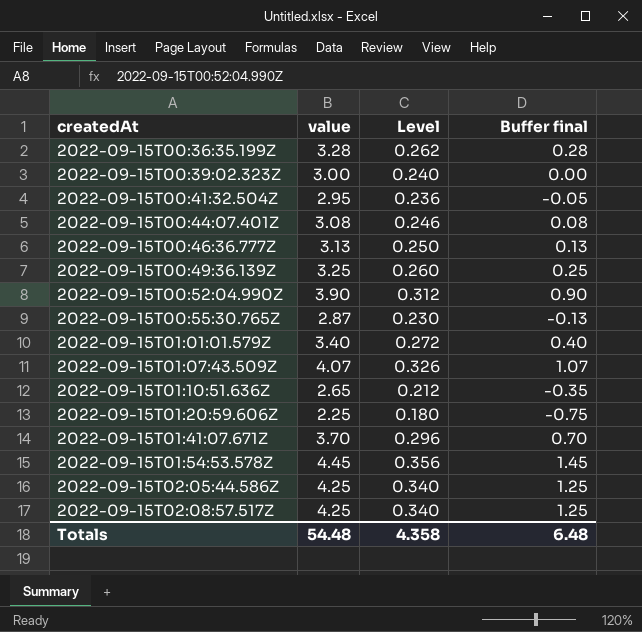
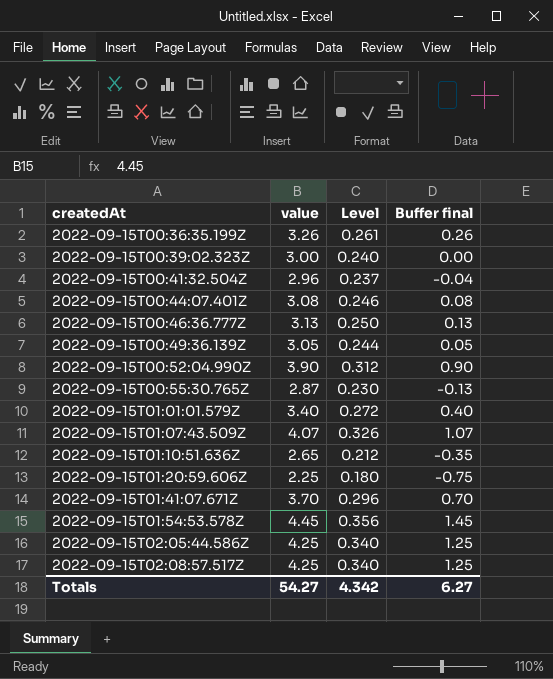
2022-09-15T00:36:35.199Z | value: 3.28 -> 3.26
2022-09-15T00:36:35.199Z | Level: 0.262 -> 0.261
2022-09-15T00:36:35.199Z | Buffer final: 0.28 -> 0.26
2022-09-15T00:41:32.504Z | value: 2.95 -> 2.96
2022-09-15T00:41:32.504Z | Level: 0.236 -> 0.237
2022-09-15T00:41:32.504Z | Buffer final: -0.05 -> -0.04
2022-09-15T00:49:36.139Z | value: 3.25 -> 3.05
2022-09-15T00:49:36.139Z | Level: 0.260 -> 0.244
2022-09-15T00:49:36.139Z | Buffer final: 0.25 -> 0.05
Totals | value: 54.48 -> 54.27
Totals | Level: 4.358 -> 4.342
Totals | Buffer final: 6.48 -> 6.27

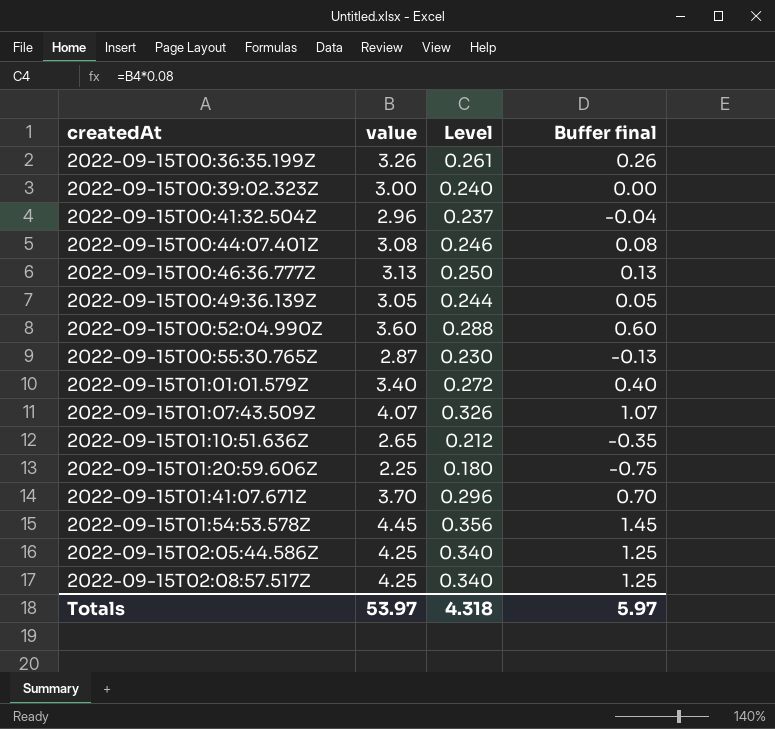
2022-09-15T00:52:04.990Z | value: 3.90 -> 3.60
2022-09-15T00:52:04.990Z | Level: 0.312 -> 0.288
2022-09-15T00:52:04.990Z | Buffer final: 0.90 -> 0.60
Totals | value: 54.27 -> 53.97
Totals | Level: 4.342 -> 4.318
Totals | Buffer final: 6.27 -> 5.97

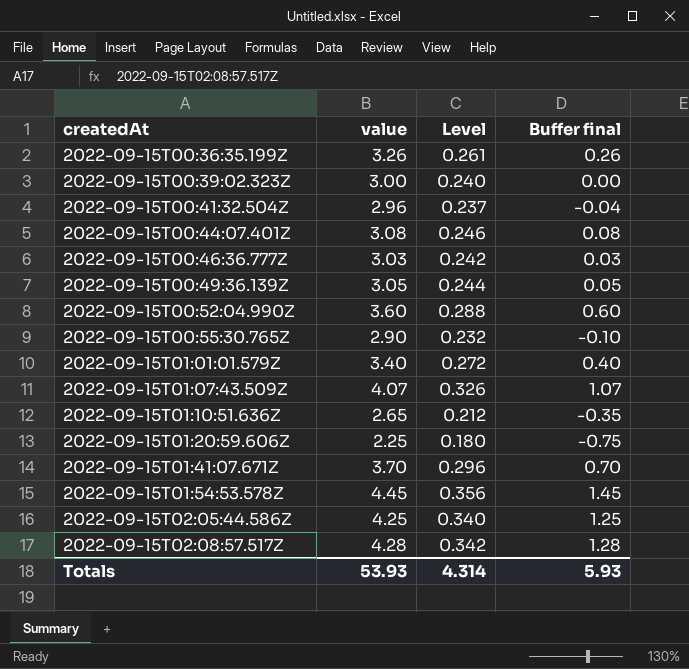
2022-09-15T00:46:36.777Z | value: 3.13 -> 3.03
2022-09-15T00:46:36.777Z | Level: 0.250 -> 0.242
2022-09-15T00:46:36.777Z | Buffer final: 0.13 -> 0.03
2022-09-15T00:55:30.765Z | value: 2.87 -> 2.90
2022-09-15T00:55:30.765Z | Level: 0.230 -> 0.232
2022-09-15T00:55:30.765Z | Buffer final: -0.13 -> -0.10
2022-09-15T02:08:57.517Z | value: 4.25 -> 4.28
2022-09-15T02:08:57.517Z | Level: 0.340 -> 0.342
2022-09-15T02:08:57.517Z | Buffer final: 1.25 -> 1.28
Totals | value: 53.97 -> 53.93
Totals | Level: 4.318 -> 4.314
Totals | Buffer final: 5.97 -> 5.93

